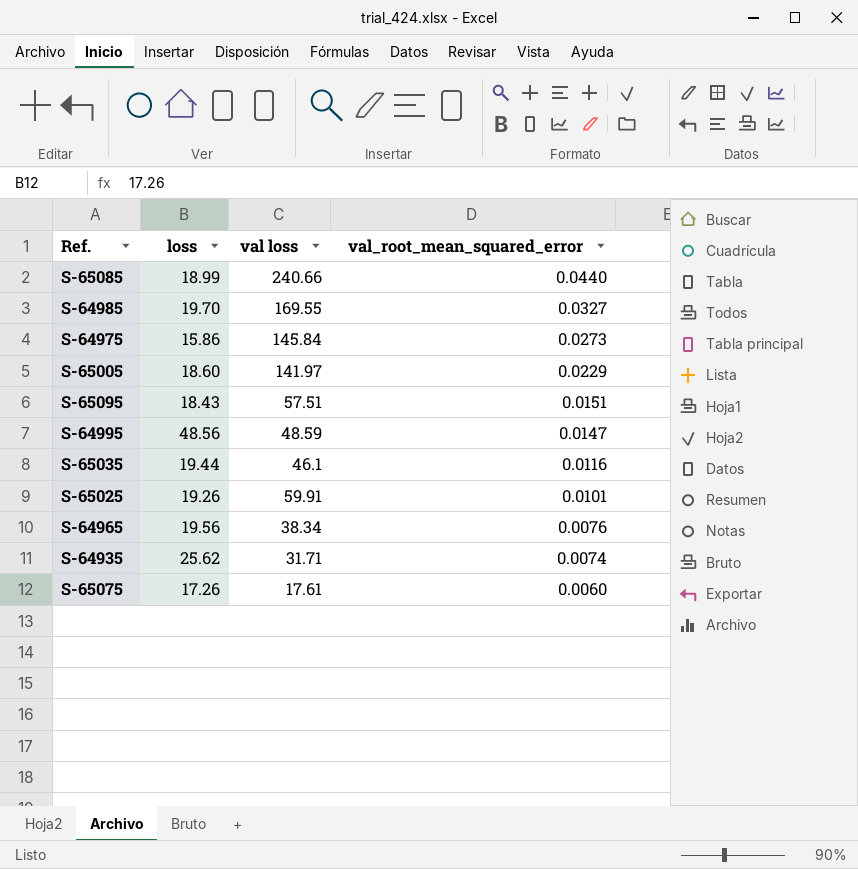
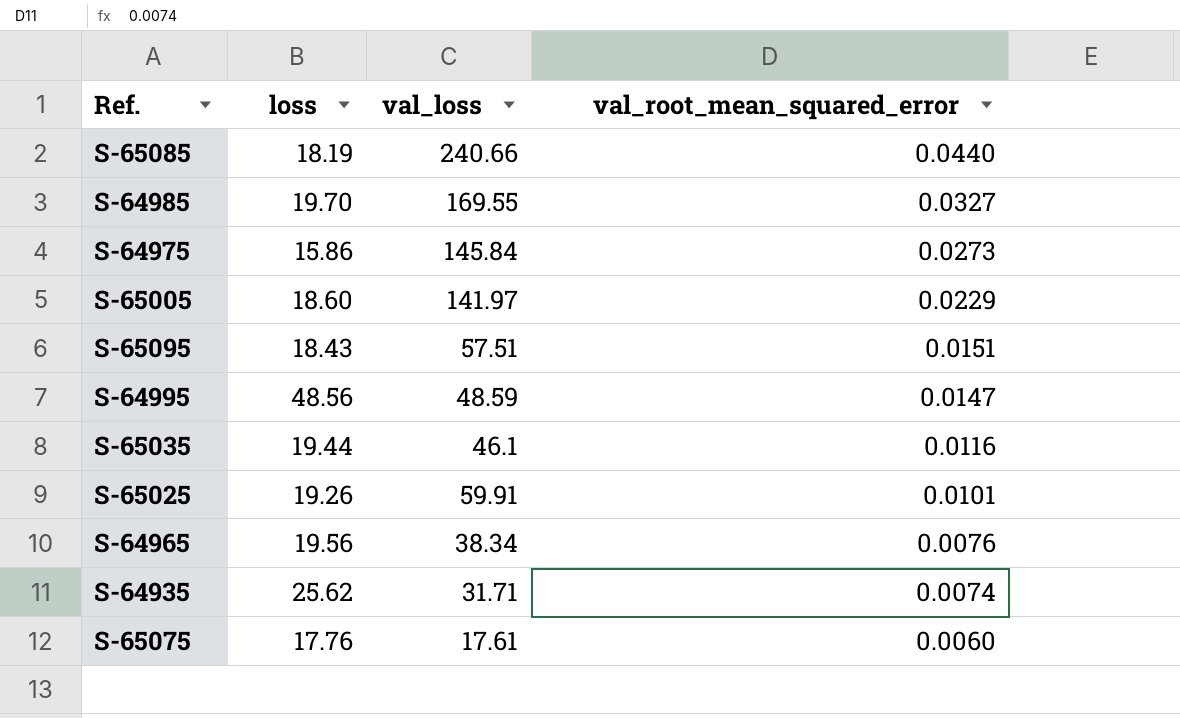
column name: val loss -> val_loss
S-65085 | loss: 18.99 -> 18.19
S-65075 | loss: 17.26 -> 17.76

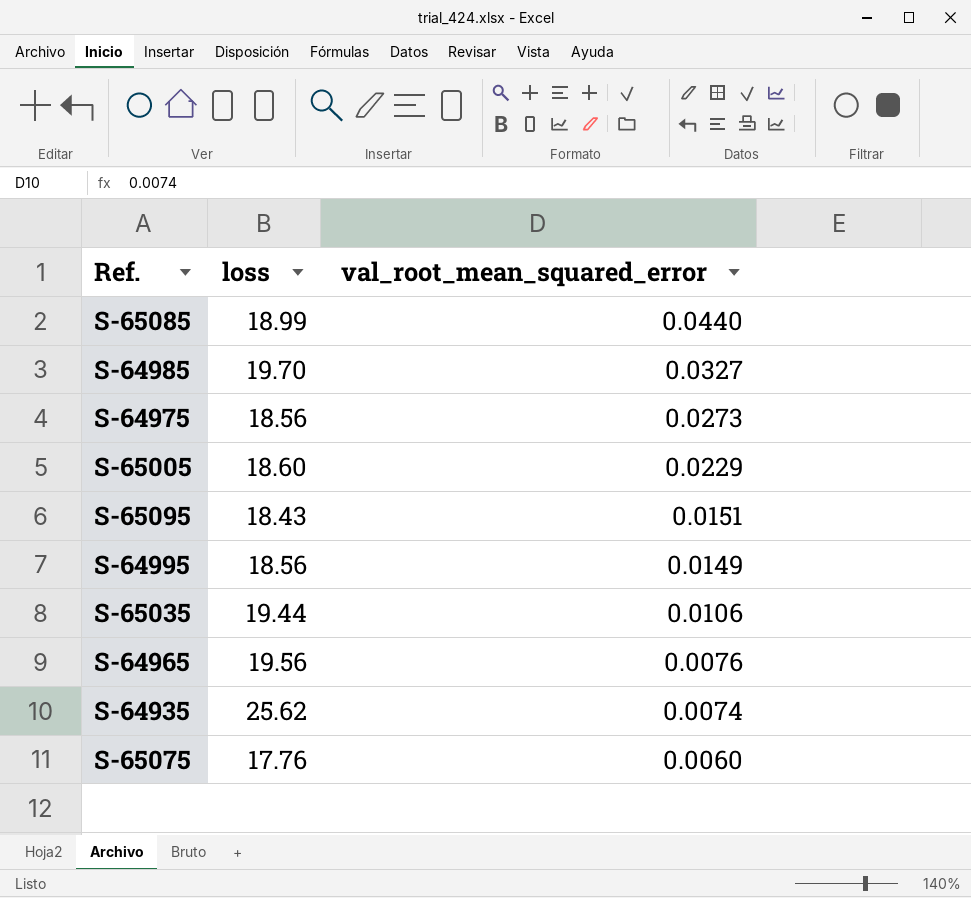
column val_loss | position: 3 -> none
row S-65025: 19.26 | 59.91 | 0.0101 -> none
S-65085 | loss: 18.19 -> 18.99
S-64975 | loss: 15.86 -> 18.56
S-64995 | loss: 48.56 -> 18.56
S-64995 | val_root_mean_squared_error: 0.0147 -> 0.0149
S-65035 | val_root_mean_squared_error: 0.0116 -> 0.0106

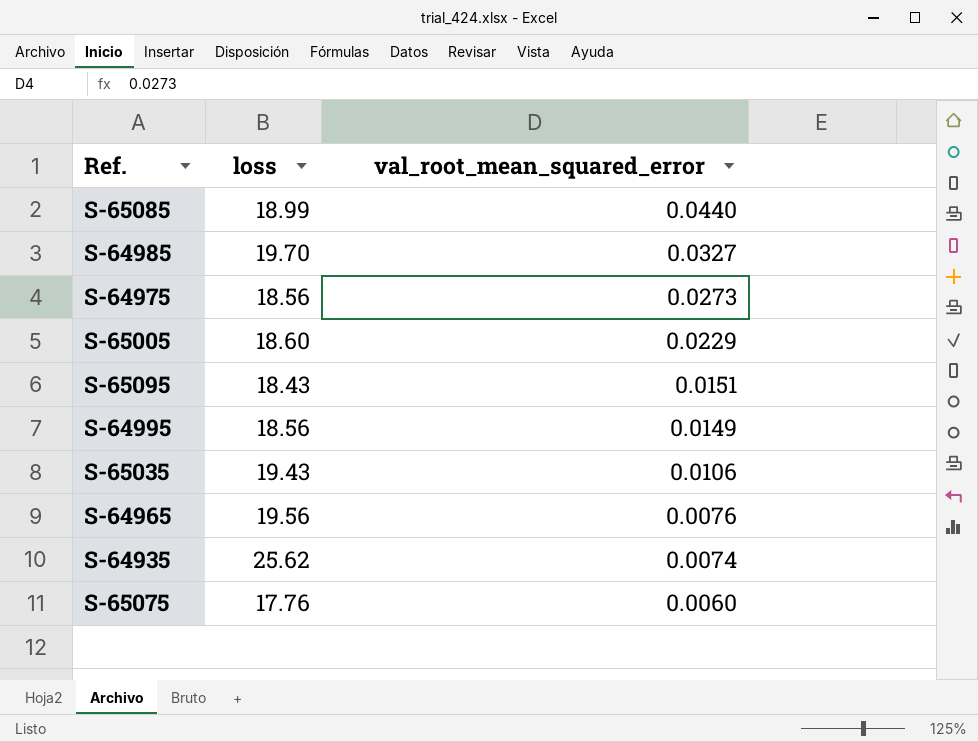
S-65035 | loss: 19.44 -> 19.43

